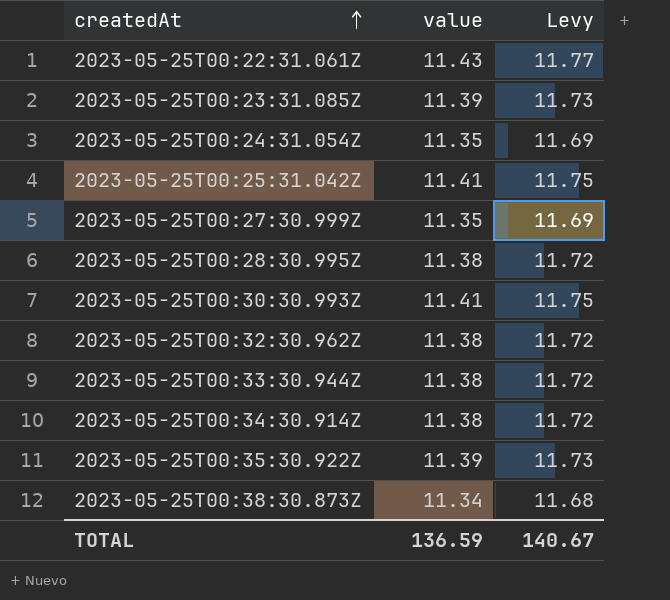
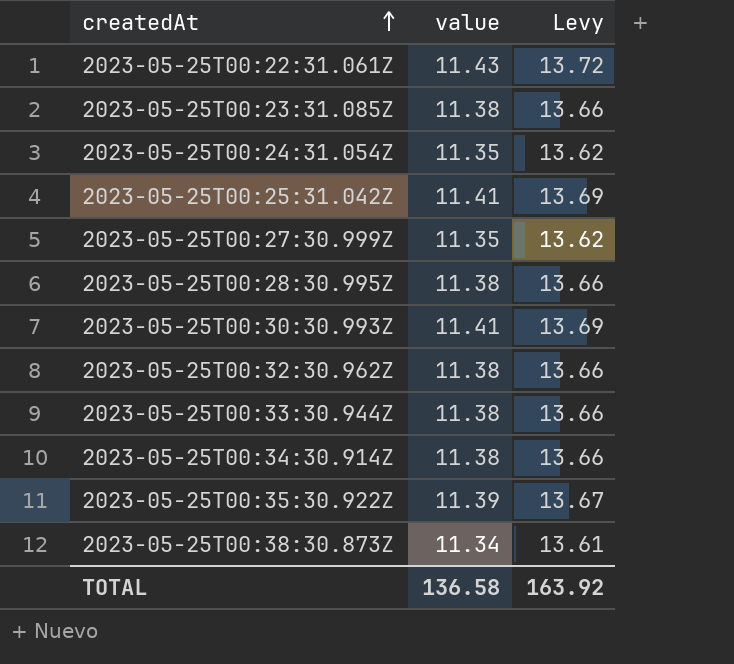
column Levy | formula: [value] * 1.03 -> [value] * 1.2
2023-05-25T00:23:31.085Z | value: 11.39 -> 11.38
TOTAL | value: 136.59 -> 136.58
TOTAL | Levy: 140.67 -> 163.92

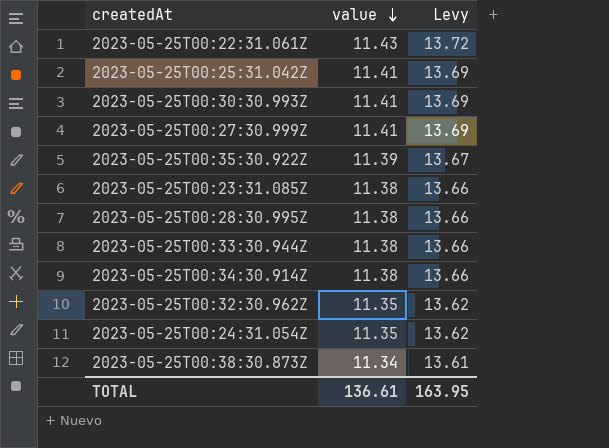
row order: createdAt ascending -> value descending
2023-05-25T00:27:30.999Z | value: 11.35 -> 11.41
2023-05-25T00:27:30.999Z | Levy: 13.62 -> 13.69
2023-05-25T00:32:30.962Z | value: 11.38 -> 11.35
2023-05-25T00:32:30.962Z | Levy: 13.66 -> 13.62
TOTAL | value: 136.58 -> 136.61
TOTAL | Levy: 163.92 -> 163.95

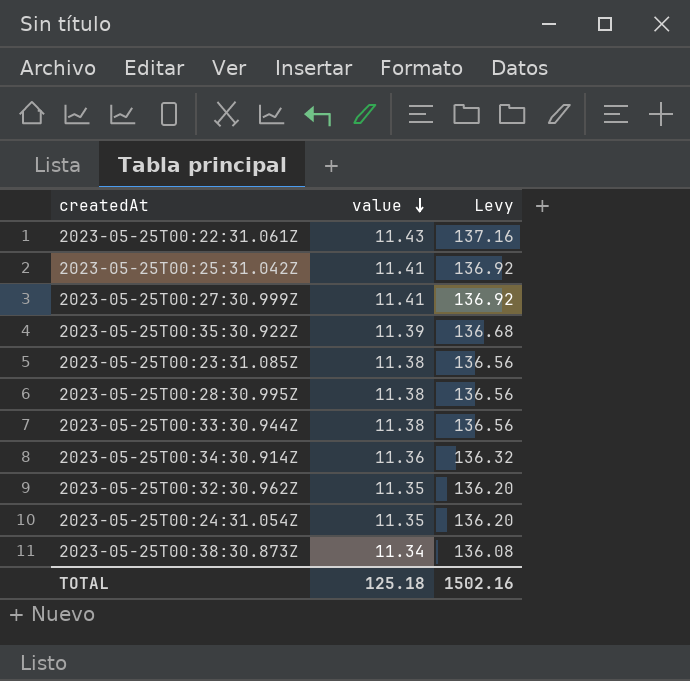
column Levy | formula: [value] * 1.2 -> [value] * 12
row 2023-05-25T00:30:30.993Z: 11.41 | 13.69 -> none
2023-05-25T00:34:30.914Z | value: 11.38 -> 11.36
TOTAL | value: 136.61 -> 125.18
TOTAL | Levy: 163.95 -> 1502.16

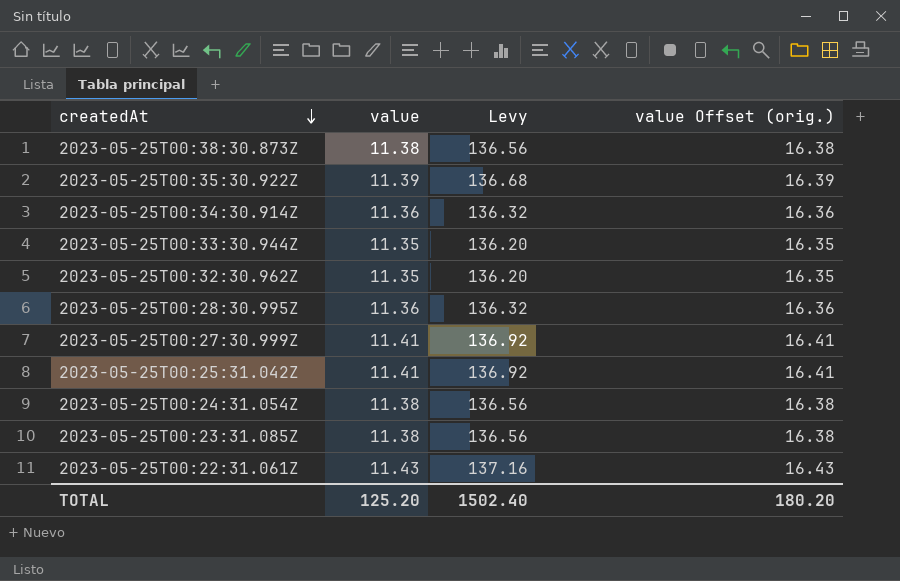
row order: value descending -> createdAt descending
column value Offset (orig.) | formula: none -> [value] + 5
2023-05-25T00:38:30.873Z | value: 11.34 -> 11.38
2023-05-25T00:38:30.873Z | Levy: 136.08 -> 136.56
2023-05-25T00:33:30.944Z | value: 11.38 -> 11.35
2023-05-25T00:33:30.944Z | Levy: 136.56 -> 136.20
2023-05-25T00:28:30.995Z | value: 11.38 -> 11.36
2023-05-25T00:28:30.995Z | Levy: 136.56 -> 136.32
2023-05-25T00:24:31.054Z | value: 11.35 -> 11.38
2023-05-25T00:24:31.054Z | Levy: 136.20 -> 136.56
TOTAL | value: 125.18 -> 125.20
TOTAL | Levy: 1502.16 -> 1502.40

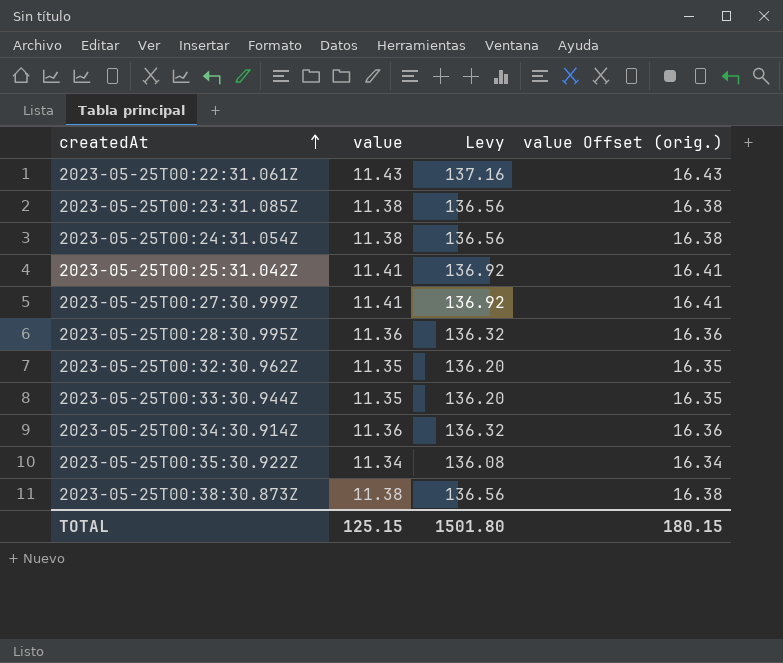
row order: createdAt descending -> createdAt ascending
2023-05-25T00:35:30.922Z | value: 11.39 -> 11.34
2023-05-25T00:35:30.922Z | Levy: 136.68 -> 136.08
2023-05-25T00:35:30.922Z | value Offset (orig.): 16.39 -> 16.34
TOTAL | value: 125.20 -> 125.15
TOTAL | Levy: 1502.40 -> 1501.80
TOTAL | value Offset (orig.): 180.20 -> 180.15

